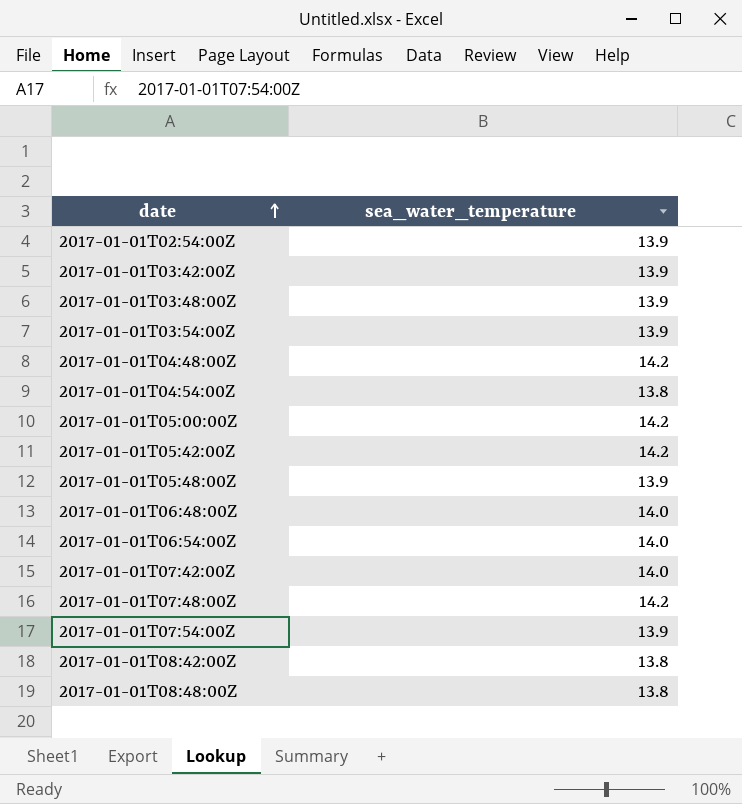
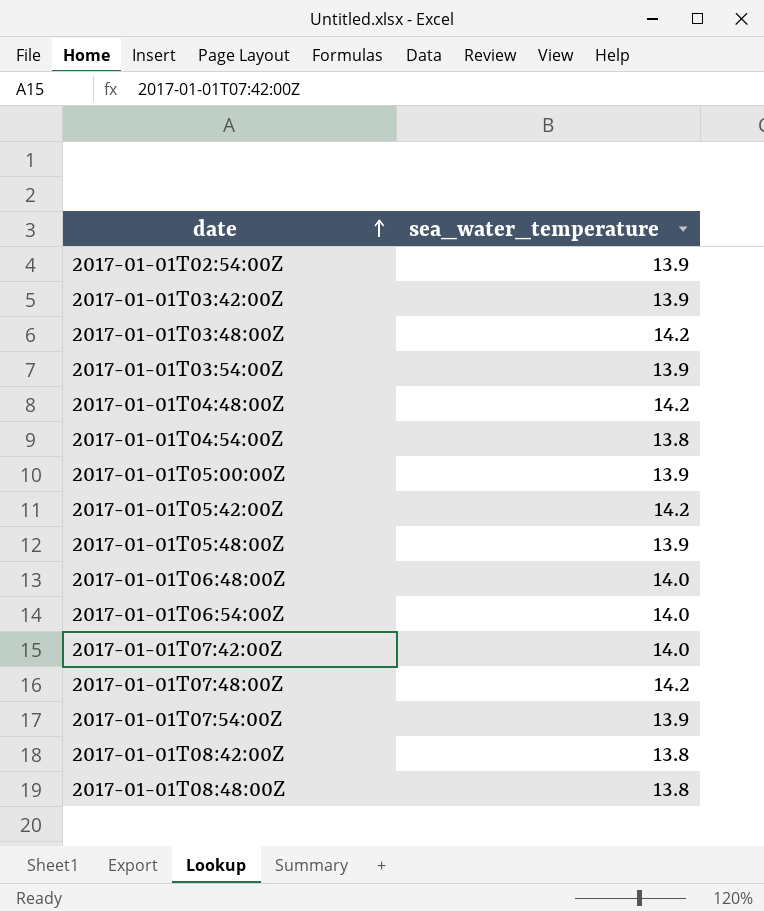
2017-01-01T03:48:00Z | sea_water_temperature: 13.9 -> 14.2
2017-01-01T05:00:00Z | sea_water_temperature: 14.2 -> 13.9

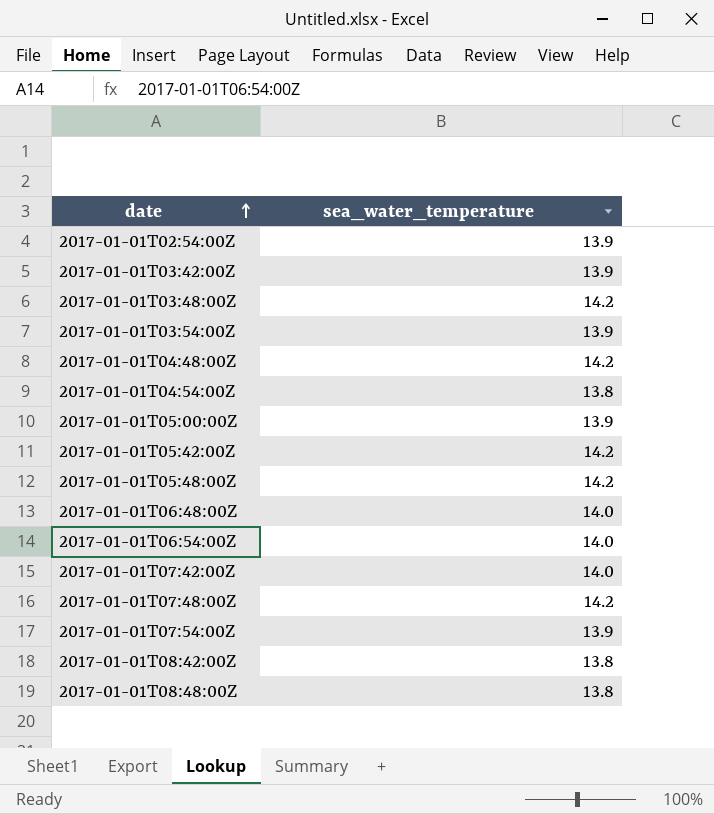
2017-01-01T05:48:00Z | sea_water_temperature: 13.9 -> 14.2

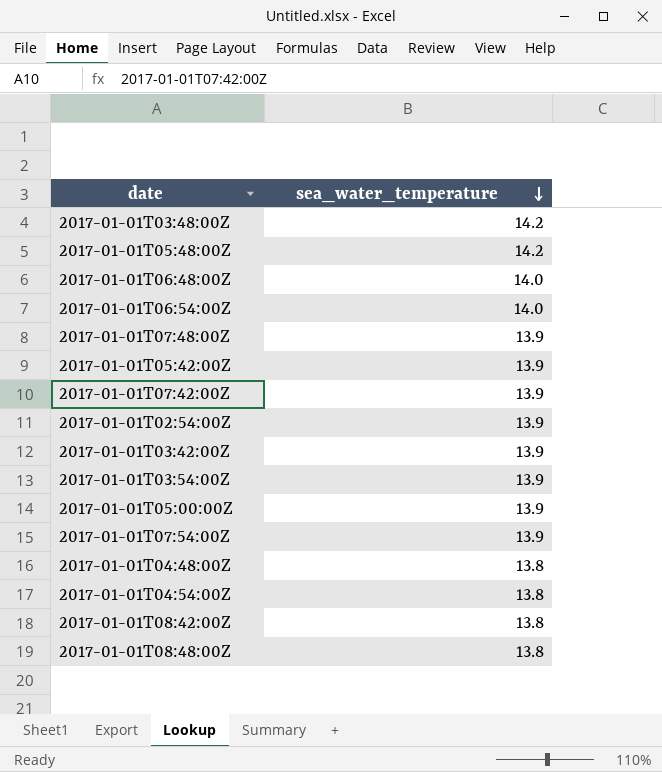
row order: date ascending -> sea_water_temperature descending
2017-01-01T07:48:00Z | sea_water_temperature: 14.2 -> 13.9
2017-01-01T05:42:00Z | sea_water_temperature: 14.2 -> 13.9
2017-01-01T07:42:00Z | sea_water_temperature: 14.0 -> 13.9
2017-01-01T04:48:00Z | sea_water_temperature: 14.2 -> 13.8

